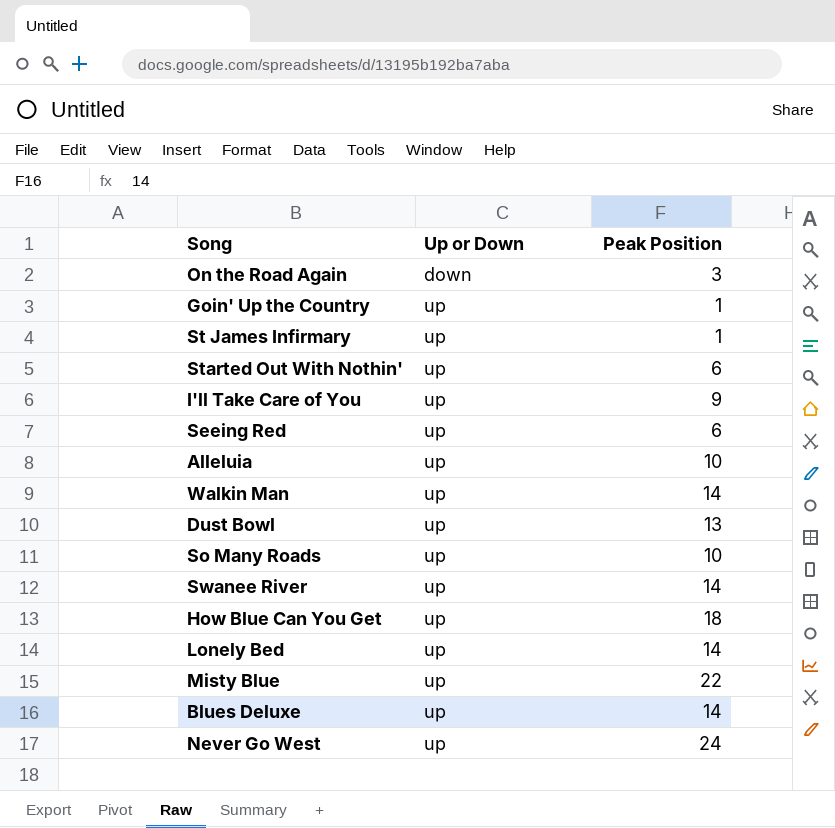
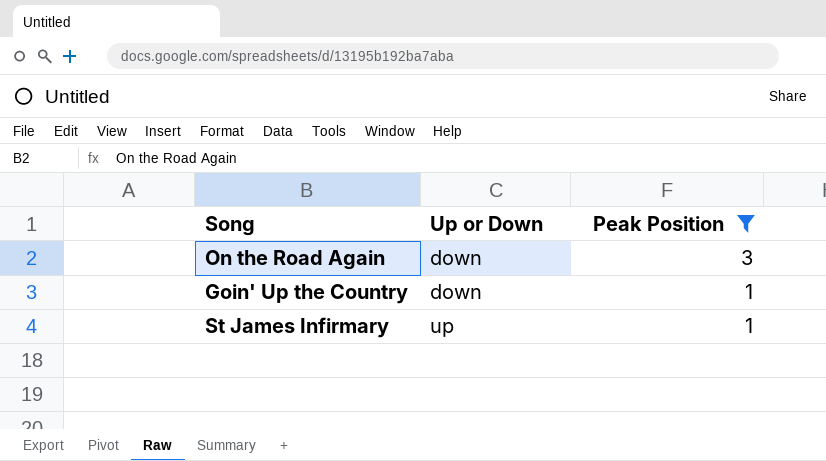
filter: none -> Peak Position <= 3
Goin' Up the Country | Up or Down: up -> down

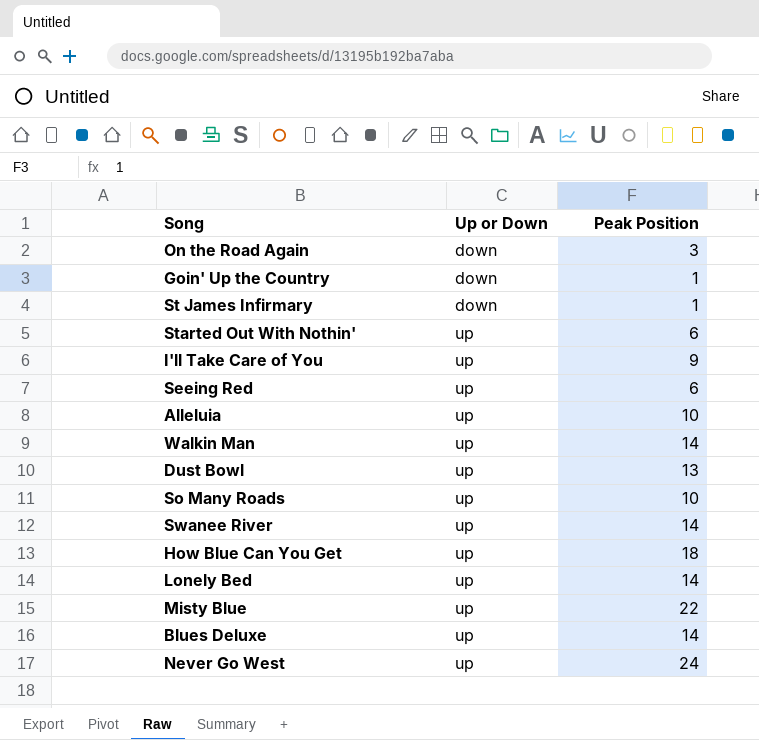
filter: Peak Position <= 3 -> none
St James Infirmary | Up or Down: up -> down

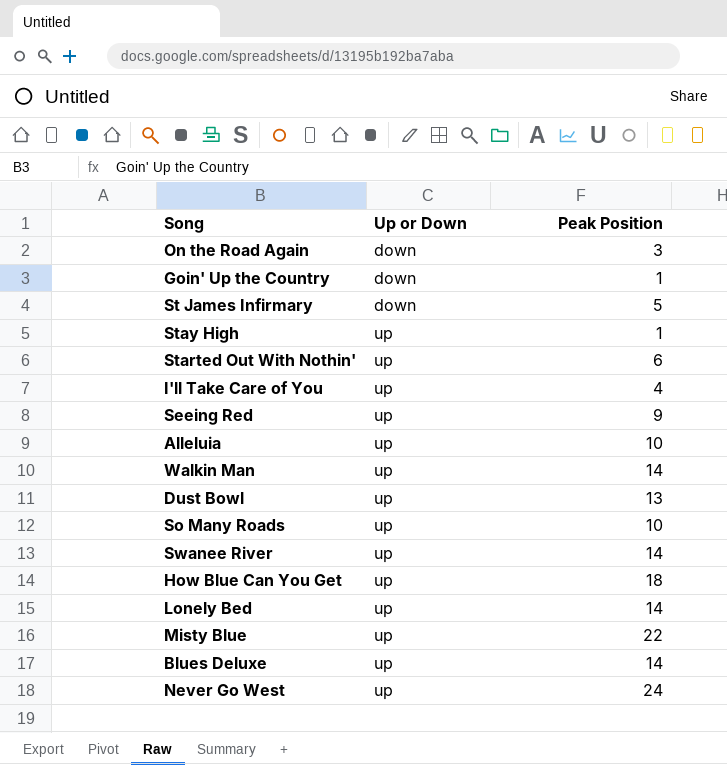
St James Infirmary | Peak Position: 1 -> 5
row Stay High: none -> up | 1
I'll Take Care of You | Peak Position: 9 -> 4
Seeing Red | Peak Position: 6 -> 9

